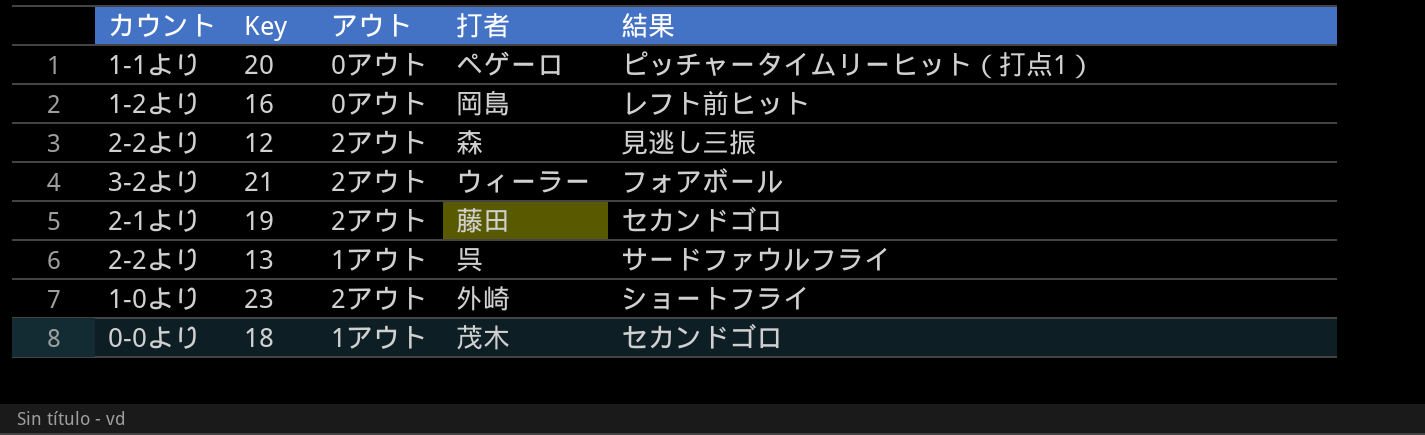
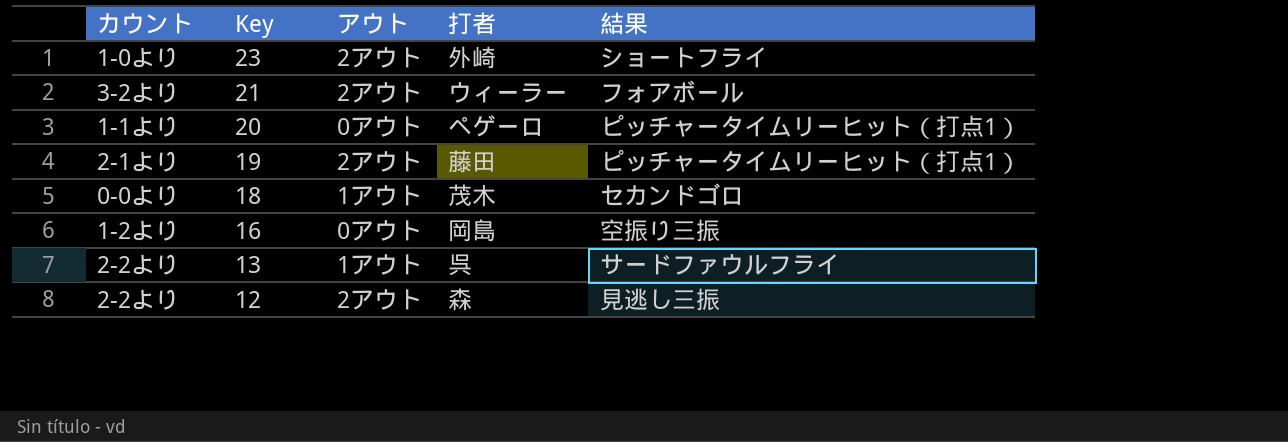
row order: none -> Key descending
19 | 結果: セカンドゴロ -> ピッチャータイムリーヒット（打点1）
16 | 結果: レフト前ヒット -> 空振り三振

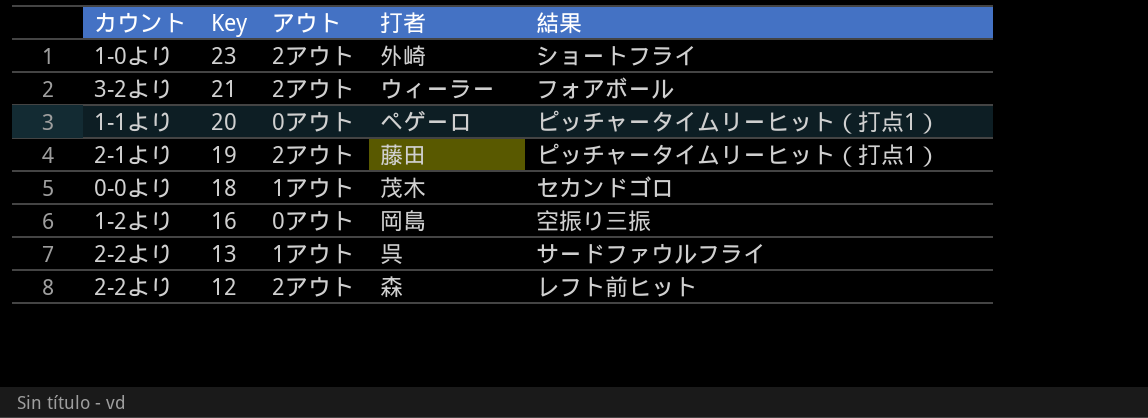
12 | 結果: 見逃し三振 -> レフト前ヒット

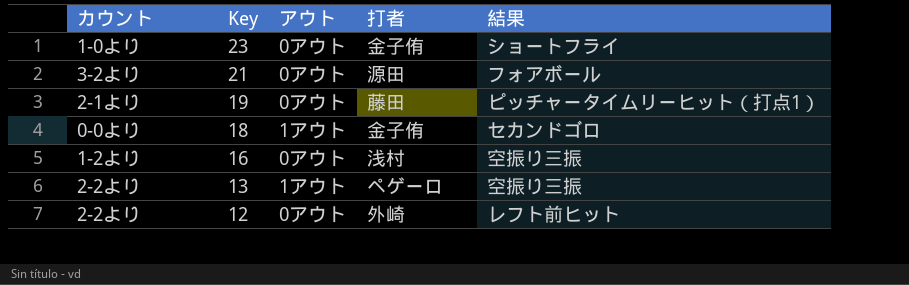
row 20: 1-1より | 0アウト | ペゲーロ | ピッチャータイムリーヒット（打点1） -> none
23 | アウト: 2アウト -> 0アウト
23 | 打者: 外崎 -> 金子侑
21 | アウト: 2アウト -> 0アウト
21 | 打者: ウィーラー -> 源田
19 | アウト: 2アウト -> 0アウト
18 | 打者: 茂木 -> 金子侑
16 | 打者: 岡島 -> 浅村
13 | 打者: 呉 -> ペゲーロ
13 | 結果: サードファウルフライ -> 空振り三振
12 | アウト: 2アウト -> 0アウト
12 | 打者: 森 -> 外崎

